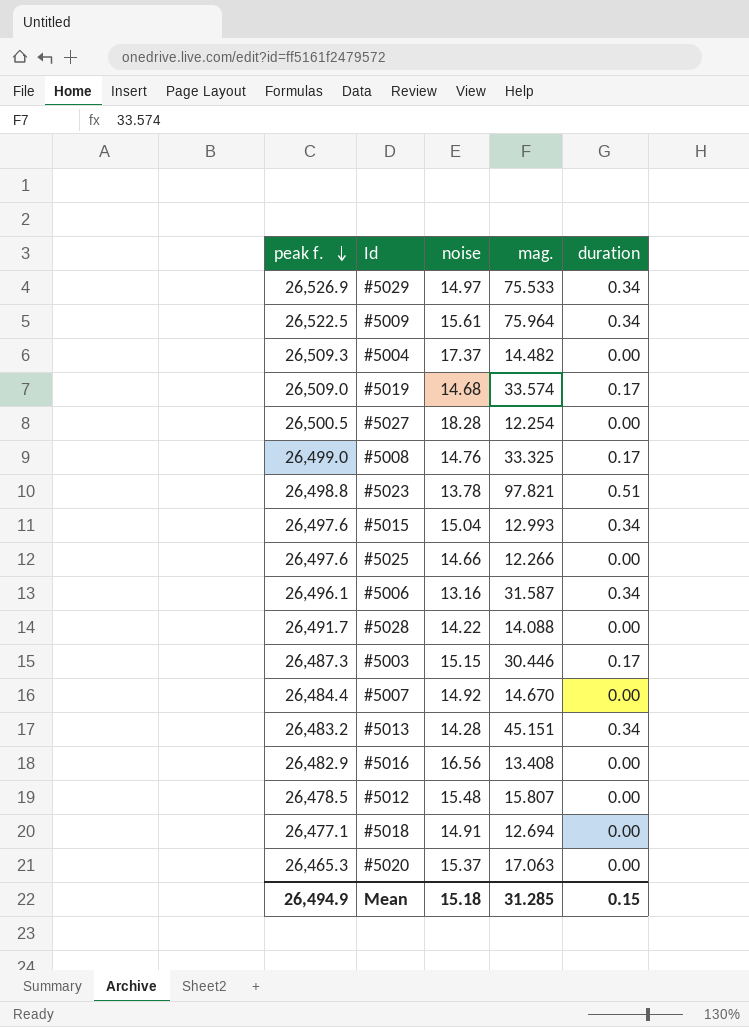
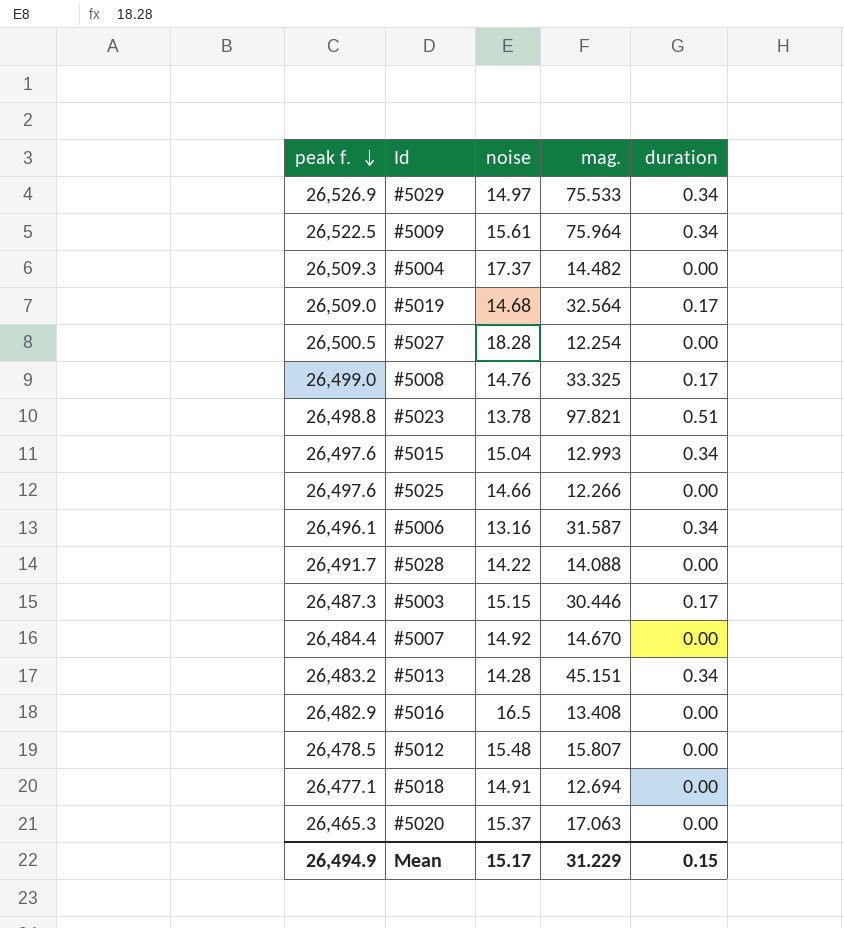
#5019 | mag.: 33.574 -> 32.564
#5016 | noise: 16.56 -> 16.5
Mean | noise: 15.18 -> 15.17
Mean | mag.: 31.285 -> 31.229

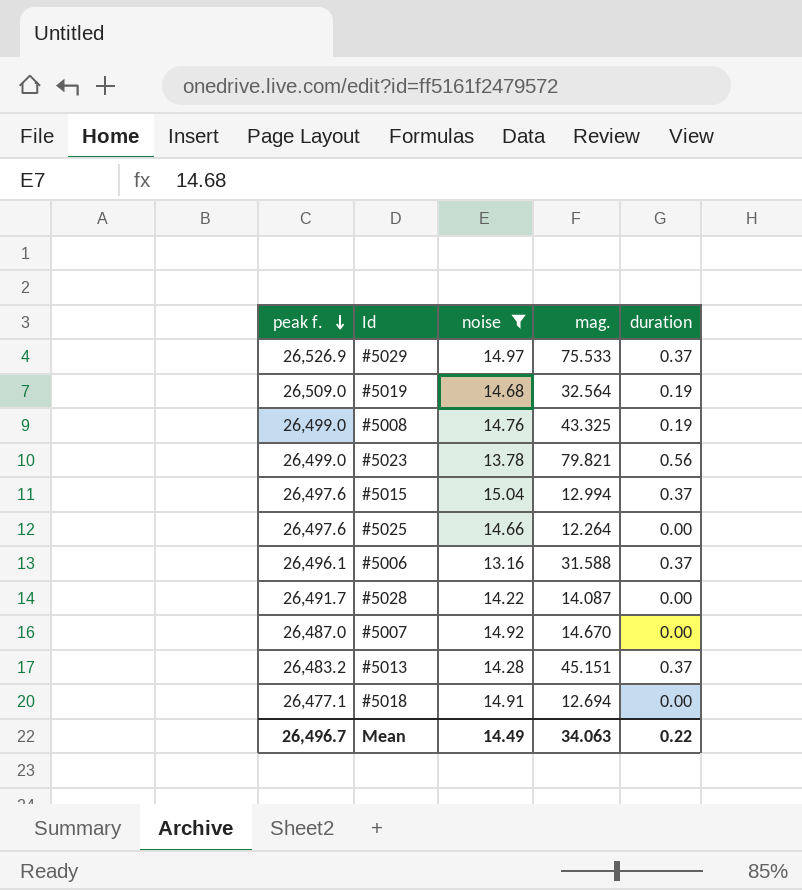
filter: none -> noise <= 15.04
#5029 | duration: 0.34 -> 0.37
#5019 | duration: 0.17 -> 0.19
#5008 | mag.: 33.325 -> 43.325
#5008 | duration: 0.17 -> 0.19
#5023 | peak f.: 26,498.8 -> 26,499.0
#5023 | mag.: 97.821 -> 79.821
#5023 | duration: 0.51 -> 0.56
#5015 | mag.: 12.993 -> 12.994
#5015 | duration: 0.34 -> 0.37
#5025 | mag.: 12.266 -> 12.264
#5006 | mag.: 31.587 -> 31.588
#5006 | duration: 0.34 -> 0.37
#5028 | mag.: 14.088 -> 14.087
#5007 | peak f.: 26,484.4 -> 26,487.0
#5013 | duration: 0.34 -> 0.37
Mean | peak f.: 26,494.9 -> 26,496.7
Mean | noise: 15.17 -> 14.49
Mean | mag.: 31.229 -> 34.063
Mean | duration: 0.15 -> 0.22

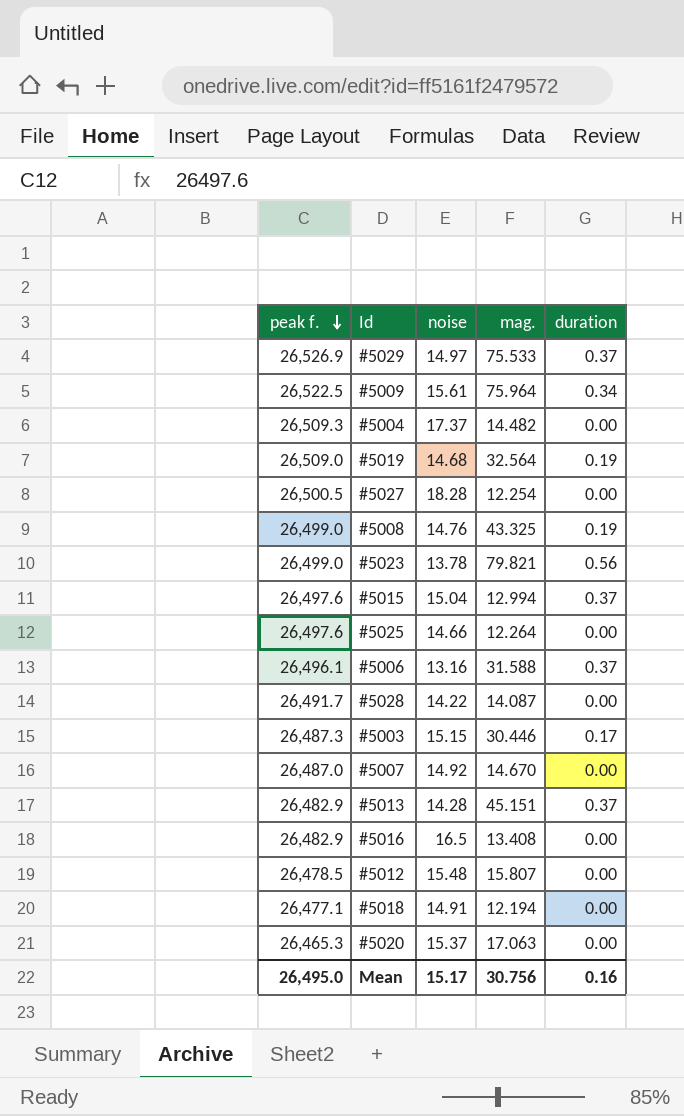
filter: noise <= 15.04 -> none
#5013 | peak f.: 26,483.2 -> 26,482.9
#5018 | mag.: 12.694 -> 12.194
Mean | peak f.: 26,496.7 -> 26,495.0
Mean | noise: 14.49 -> 15.17
Mean | mag.: 34.063 -> 30.756
Mean | duration: 0.22 -> 0.16

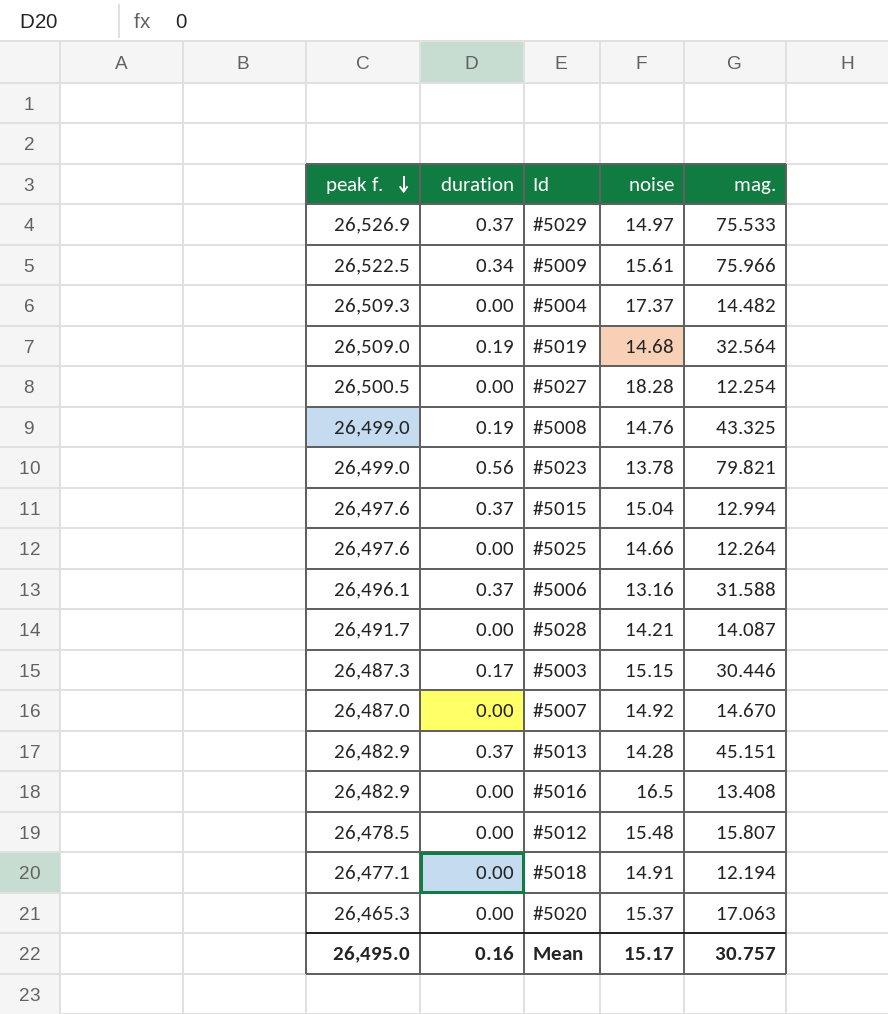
column duration | position: 5 -> 2
#5009 | mag.: 75.964 -> 75.966
#5028 | noise: 14.22 -> 14.21
Mean | mag.: 30.756 -> 30.757

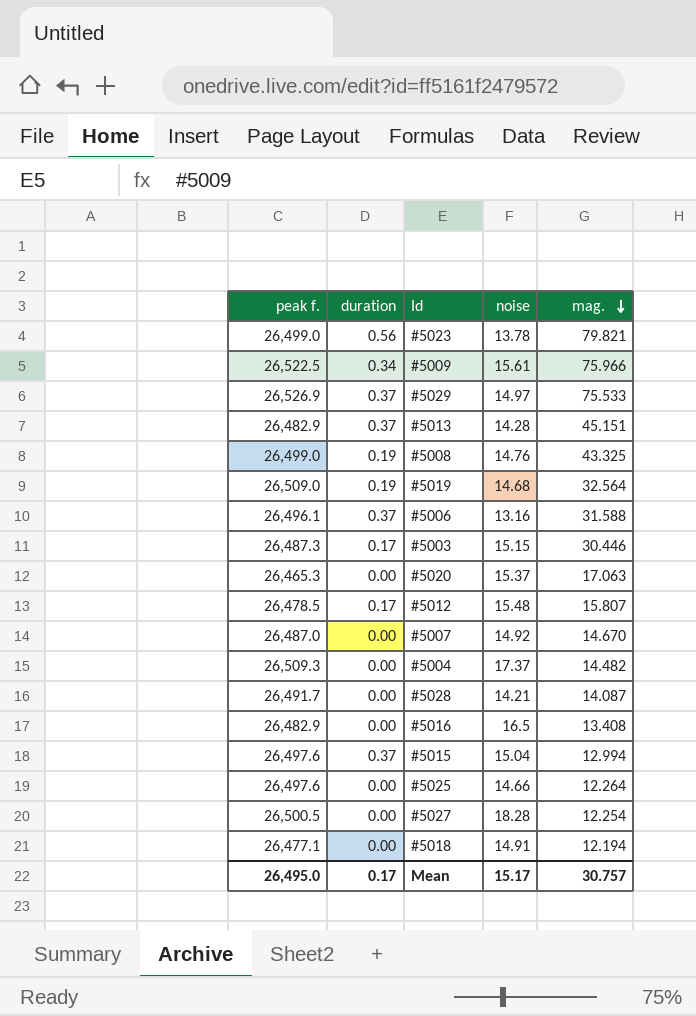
row order: peak f. descending -> mag. descending
#5012 | duration: 0.00 -> 0.17
Mean | duration: 0.16 -> 0.17

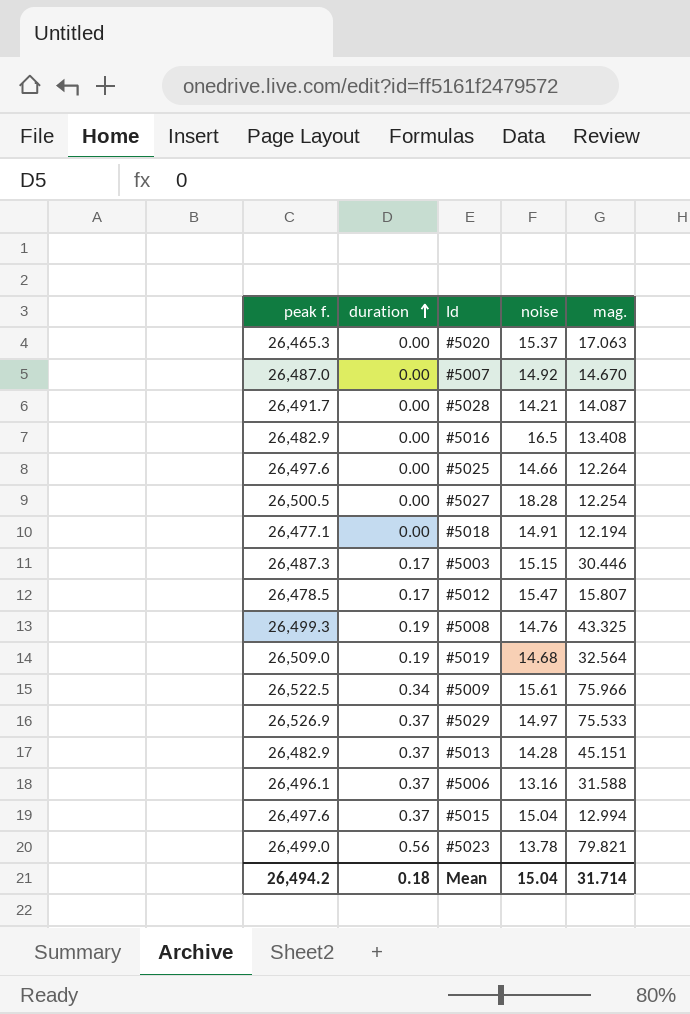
row order: mag. descending -> duration ascending
row #5004: 26,509.3 | 0.00 | 17.37 | 14.482 -> none
#5012 | noise: 15.48 -> 15.47
#5008 | peak f.: 26,499.0 -> 26,499.3
Mean | peak f.: 26,495.0 -> 26,494.2
Mean | duration: 0.17 -> 0.18
Mean | noise: 15.17 -> 15.04
Mean | mag.: 30.757 -> 31.714

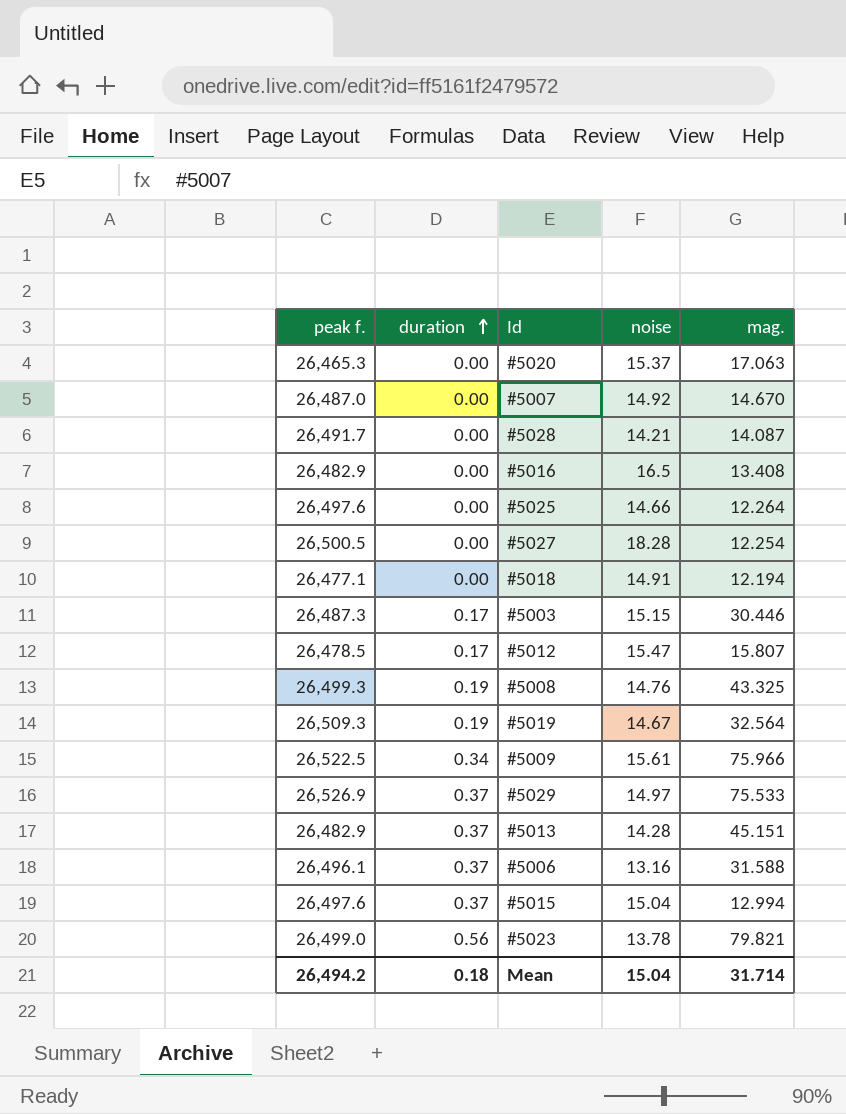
#5019 | peak f.: 26,509.0 -> 26,509.3
#5019 | noise: 14.68 -> 14.67

